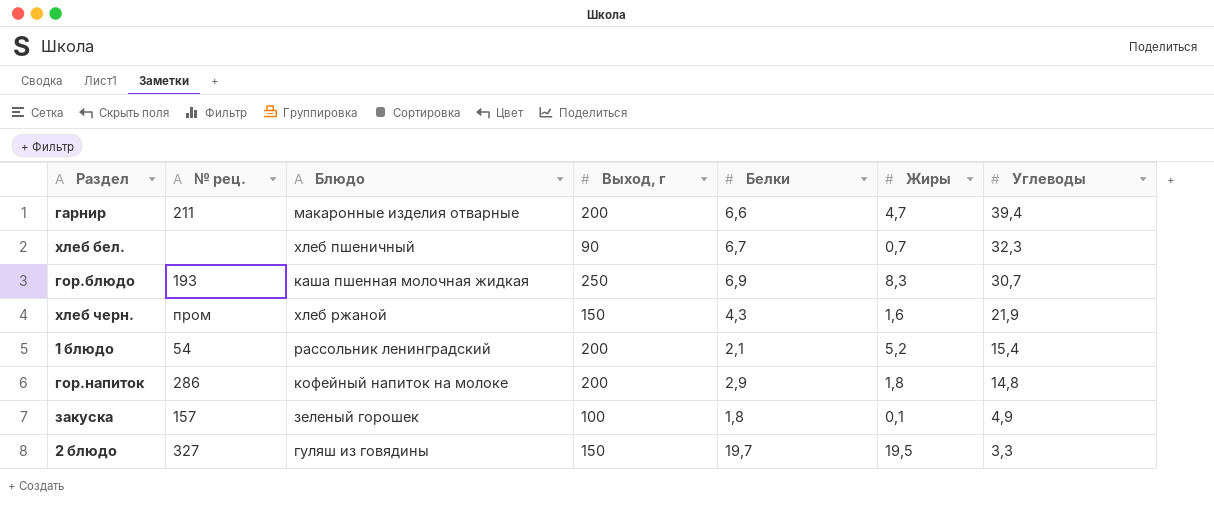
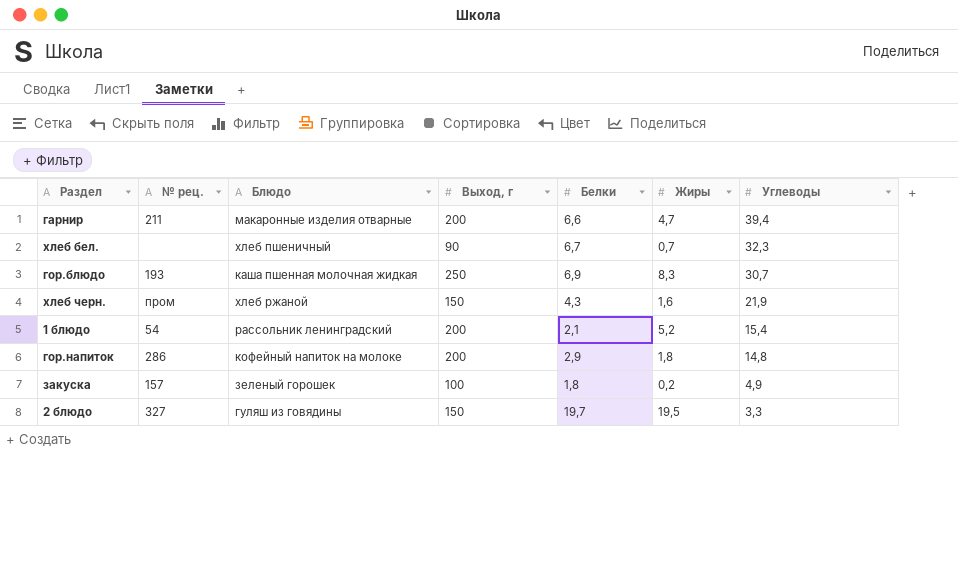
закуска | Жиры: 0,1 -> 0,2

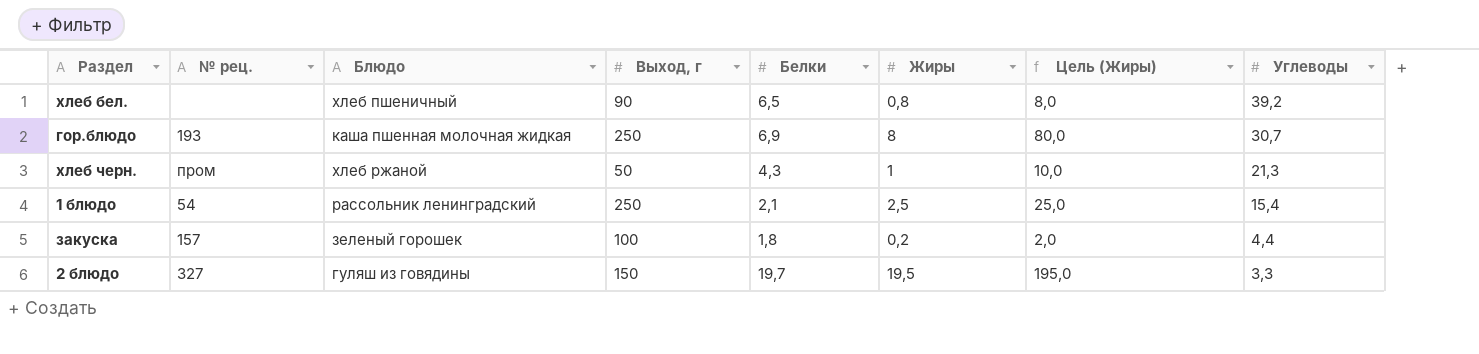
column Цель (Жиры) | formula: none -> [Жиры] * 10
row гарнир: 211 | макаронные изделия отварные | 200 | 6,6 | 4,7 | 39,4 -> none
row гор.напиток: 286 | кофейный напиток на молоке | 200 | 2,9 | 1,8 | 14,8 -> none
хлеб бел. | Белки: 6,7 -> 6,5
хлеб бел. | Жиры: 0,7 -> 0,8
хлеб бел. | Углеводы: 32,3 -> 39,2
гор.блюдо | Жиры: 8,3 -> 8
хлеб черн. | Выход, г: 150 -> 50
хлеб черн. | Жиры: 1,6 -> 1
хлеб черн. | Углеводы: 21,9 -> 21,3
1 блюдо | Выход, г: 200 -> 250
1 блюдо | Жиры: 5,2 -> 2,5
закуска | Углеводы: 4,9 -> 4,4

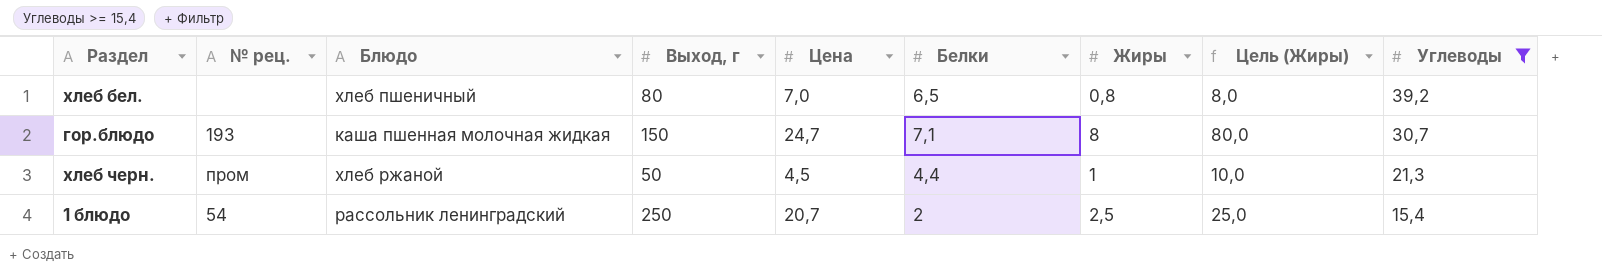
filter: none -> Углеводы >= 15,4
column Цена | position: none -> 5
хлеб бел. | Выход, г: 90 -> 80
гор.блюдо | Выход, г: 250 -> 150
гор.блюдо | Белки: 6,9 -> 7,1
хлеб черн. | Белки: 4,3 -> 4,4
1 блюдо | Белки: 2,1 -> 2

